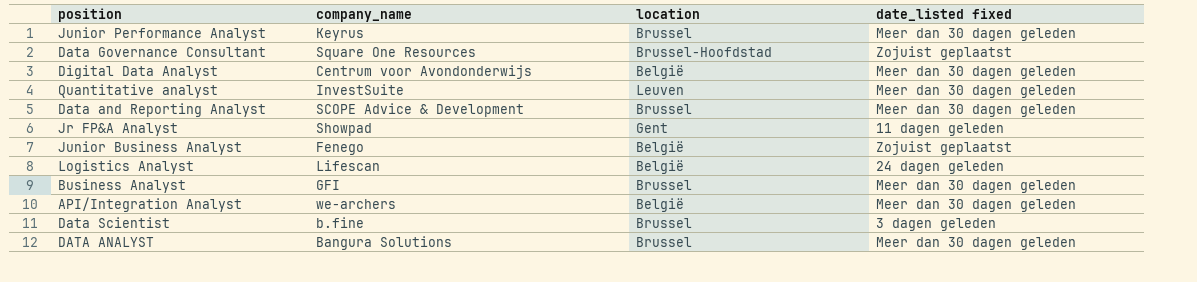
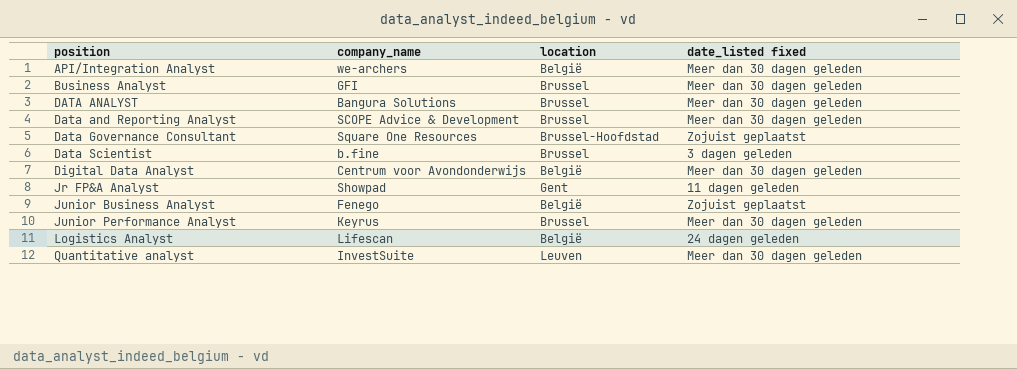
row order: none -> position ascending

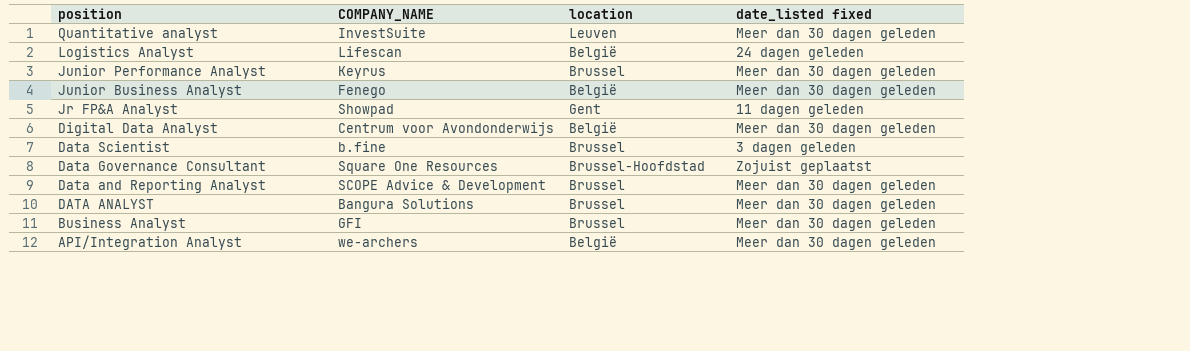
row order: position ascending -> position descending
column name: company_name -> COMPANY_NAME
Junior Business Analyst | date_listed fixed: Zojuist geplaatst -> Meer dan 30 dagen geleden

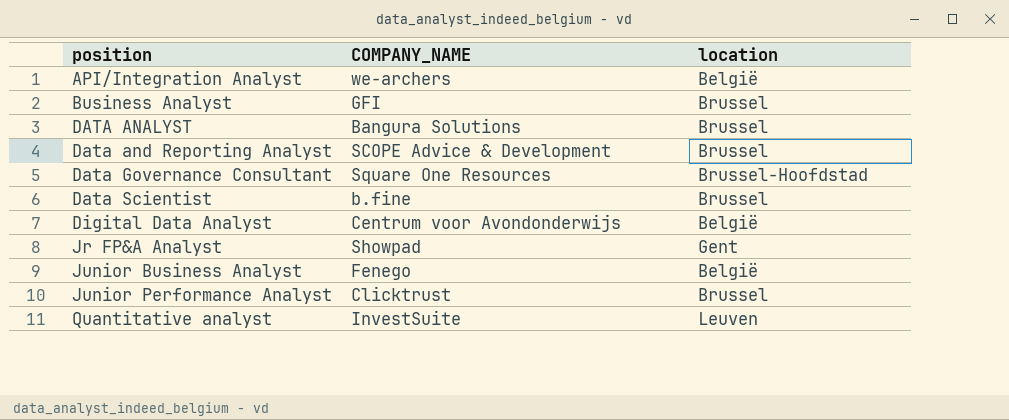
row order: position descending -> position ascending
column date_listed fixed | position: 4 -> none
row Logistics Analyst: Lifescan | België | 24 dagen geleden -> none
Junior Performance Analyst | COMPANY_NAME: Keyrus -> Clicktrust

